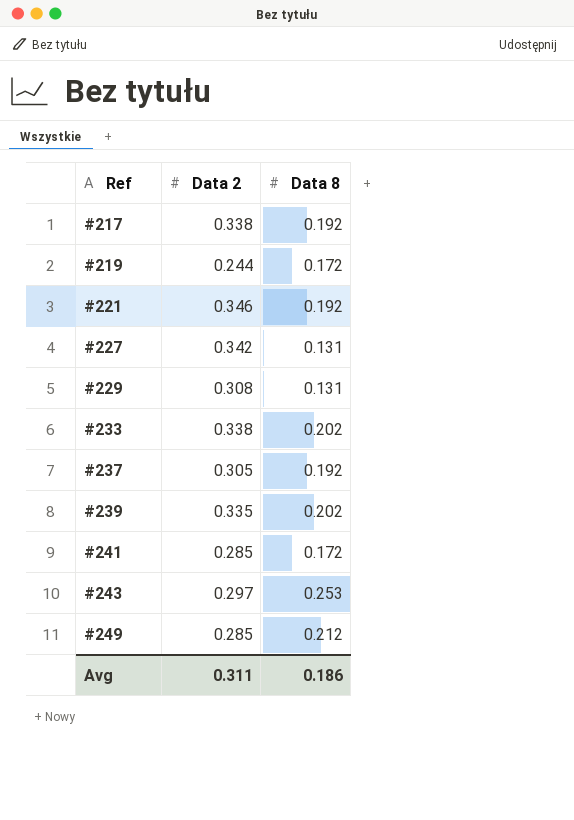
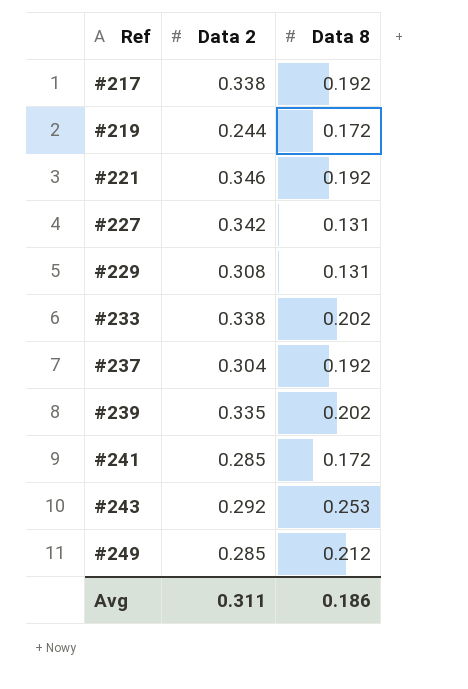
#237 | Data 2: 0.305 -> 0.304
#243 | Data 2: 0.297 -> 0.292

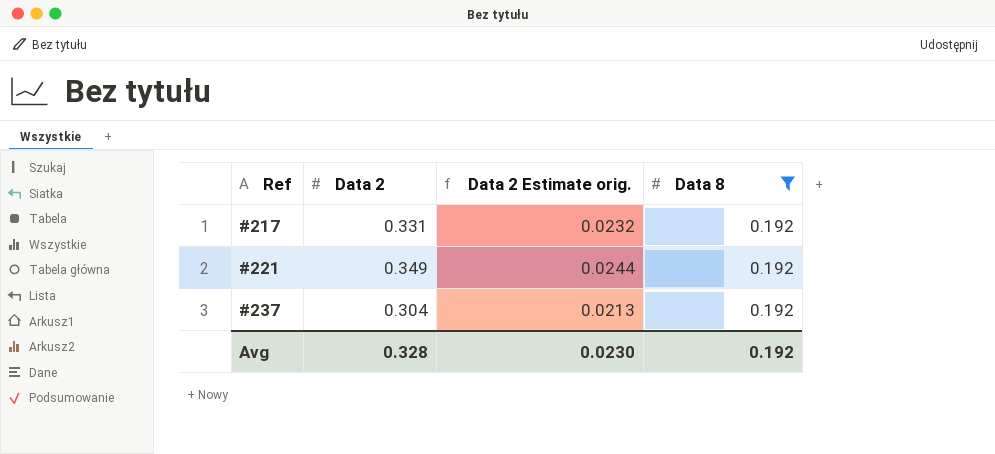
filter: none -> Data 8 = 0.192
column Data 2 Estimate orig. | formula: none -> [Data 2] * 0.07
#217 | Data 2: 0.338 -> 0.331
#221 | Data 2: 0.346 -> 0.349
Avg | Data 2: 0.311 -> 0.328
Avg | Data 8: 0.186 -> 0.192

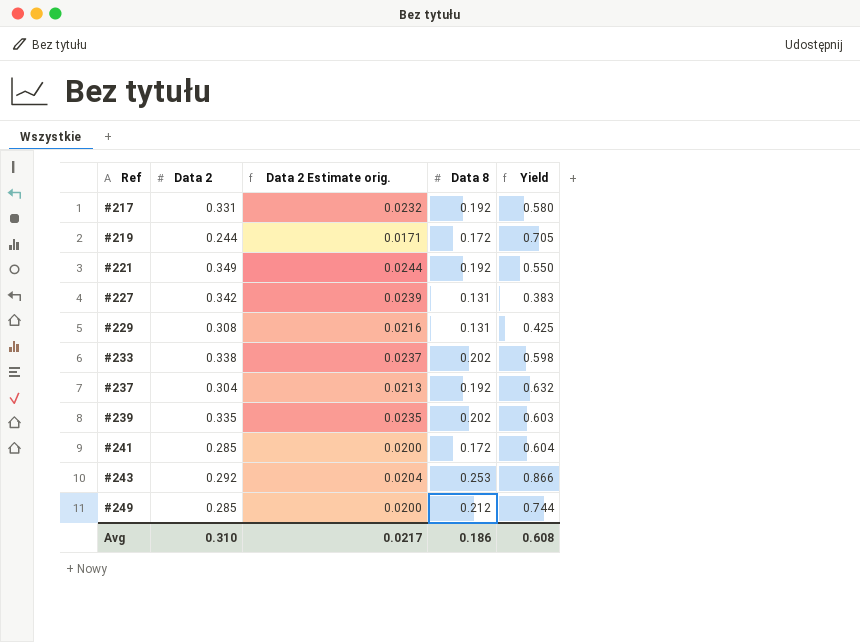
filter: Data 8 = 0.192 -> none
column Yield | formula: none -> [Data 8] / [Data 2]
Avg | Data 2: 0.328 -> 0.310
Avg | Data 2 Estimate orig.: 0.0230 -> 0.0217
Avg | Data 8: 0.192 -> 0.186

